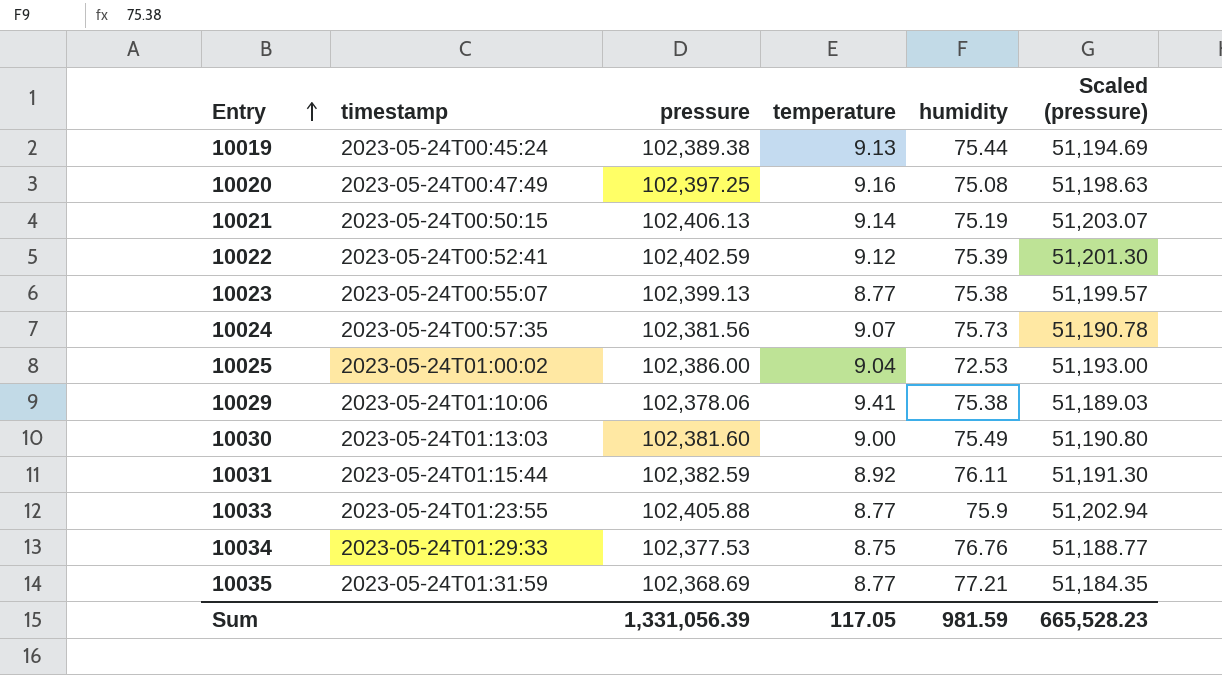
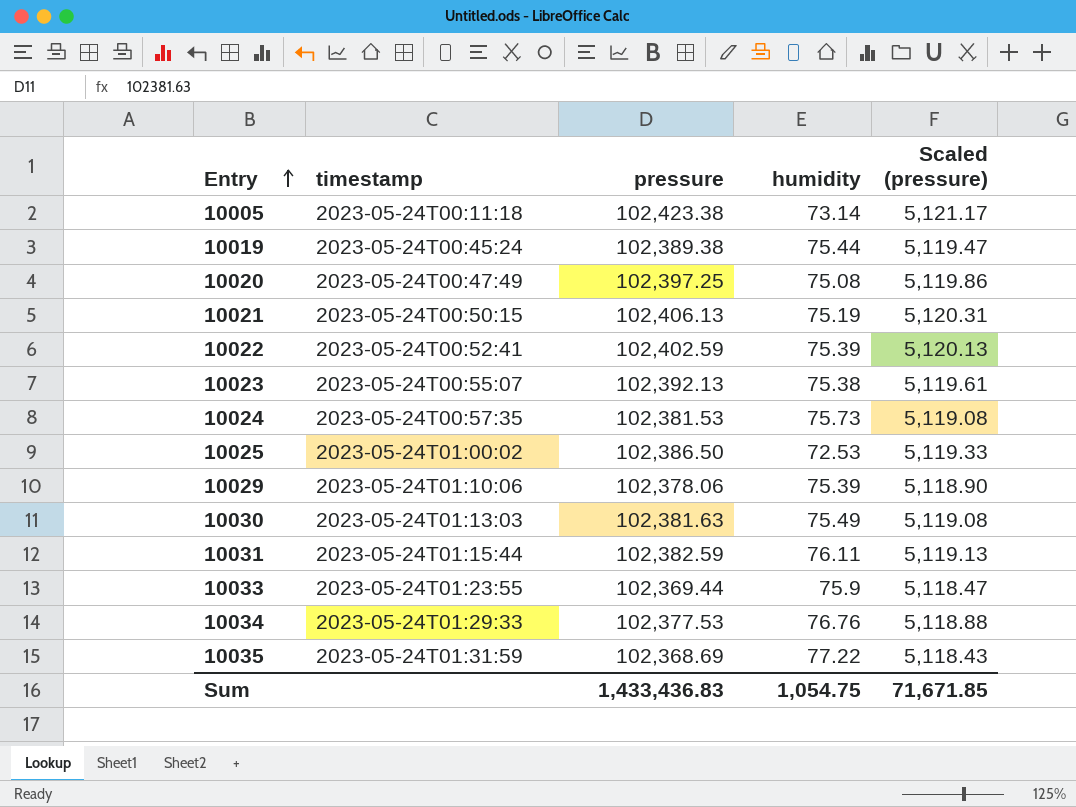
column temperature | position: 4 -> none
column Scaled (pressure) | formula: [pressure] * 0.5 -> [pressure] * 0.05
row 10005: none -> 2023-05-24T00:11:18 | 102,423.38 | 73.14 | 5,121.17
10023 | pressure: 102,399.13 -> 102,392.13
10024 | pressure: 102,381.56 -> 102,381.53
10025 | pressure: 102,386.00 -> 102,386.50
10029 | humidity: 75.38 -> 75.39
10030 | pressure: 102,381.60 -> 102,381.63
10033 | pressure: 102,405.88 -> 102,369.44
10035 | humidity: 77.21 -> 77.22
Sum | pressure: 1,331,056.39 -> 1,433,436.83
Sum | humidity: 981.59 -> 1,054.75
Sum | Scaled (pressure): 665,528.23 -> 71,671.85

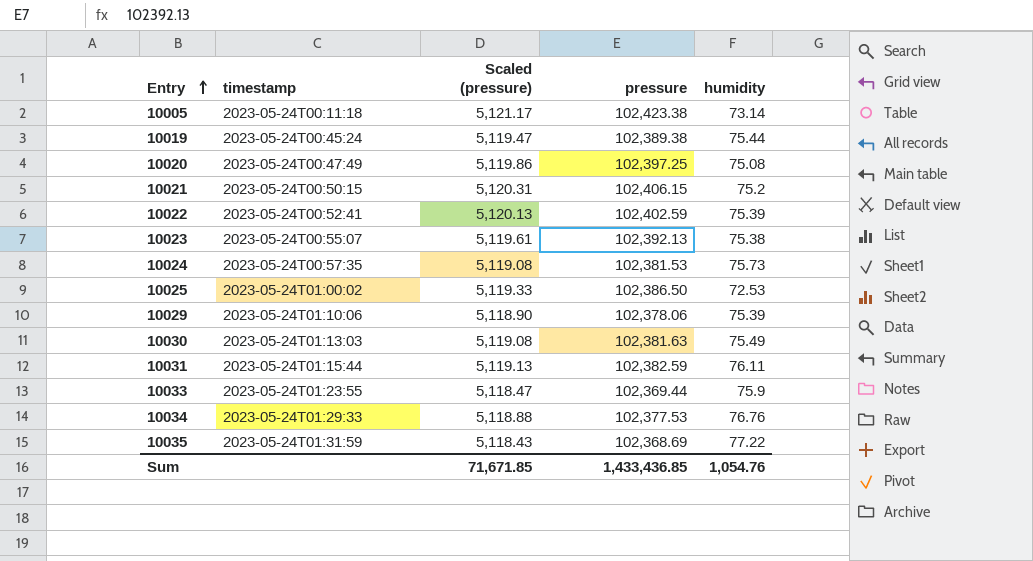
column Scaled (pressure) | position: 5 -> 3
10021 | pressure: 102,406.13 -> 102,406.15
10021 | humidity: 75.19 -> 75.2
Sum | pressure: 1,433,436.83 -> 1,433,436.85
Sum | humidity: 1,054.75 -> 1,054.76

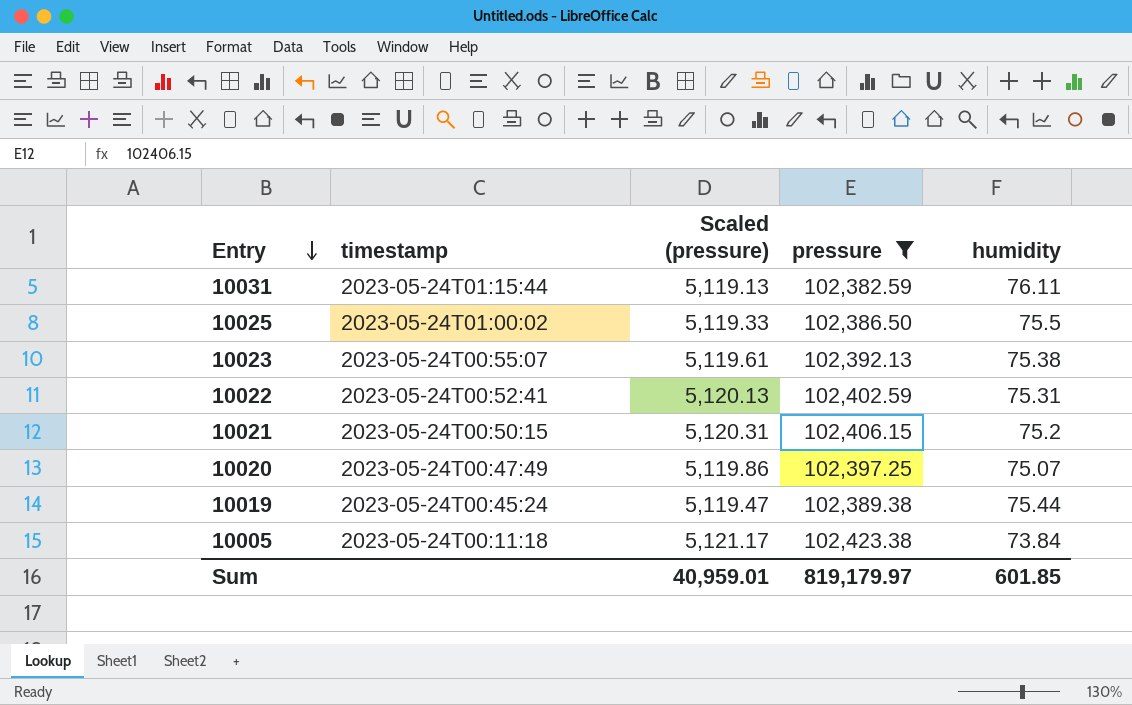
filter: none -> pressure >= 102,382.59
row order: Entry ascending -> Entry descending
10025 | humidity: 72.53 -> 75.5
10022 | humidity: 75.39 -> 75.31
10020 | humidity: 75.08 -> 75.07
10005 | humidity: 73.14 -> 73.84
Sum | Scaled (pressure): 71,671.85 -> 40,959.01
Sum | pressure: 1,433,436.85 -> 819,179.97
Sum | humidity: 1,054.76 -> 601.85

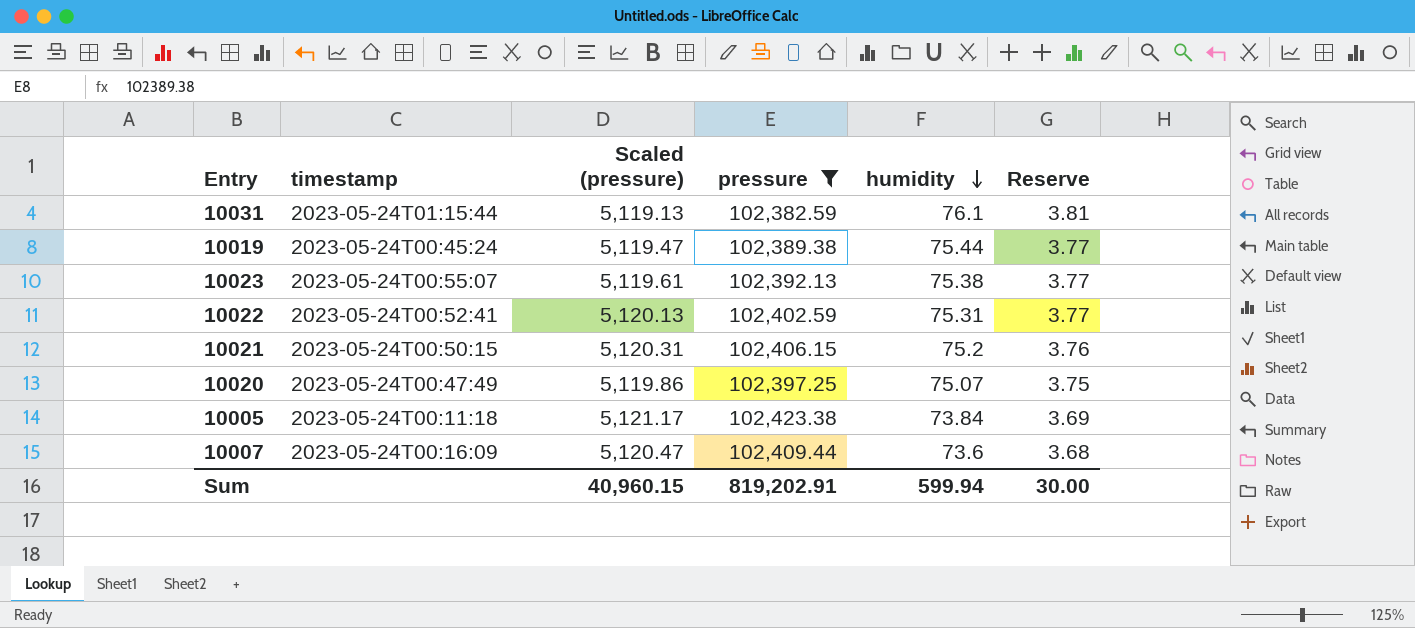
row order: Entry descending -> humidity descending
column Reserve | formula: none -> [humidity] * 0.05
row 10025: 2023-05-24T01:00:02 | 5,119.33 | 102,386.50 | 75.5 -> none
10031 | humidity: 76.11 -> 76.1
row 10007: none -> 2023-05-24T00:16:09 | 5,120.47 | 102,409.44 | 73.6 | 3.68
Sum | Scaled (pressure): 40,959.01 -> 40,960.15
Sum | pressure: 819,179.97 -> 819,202.91
Sum | humidity: 601.85 -> 599.94

